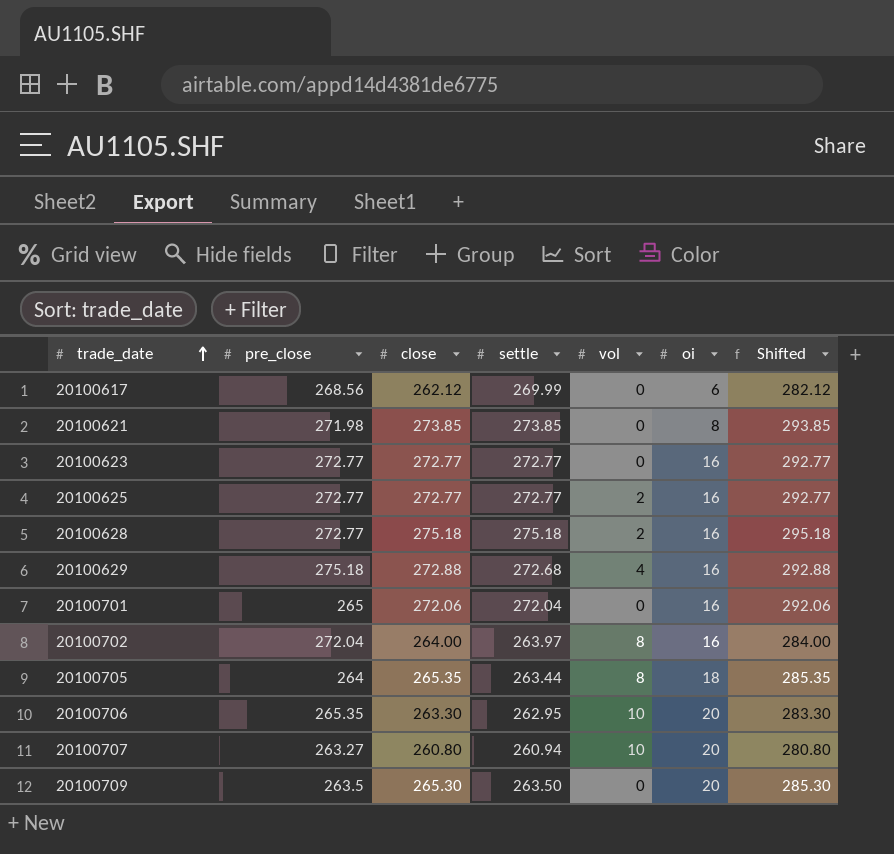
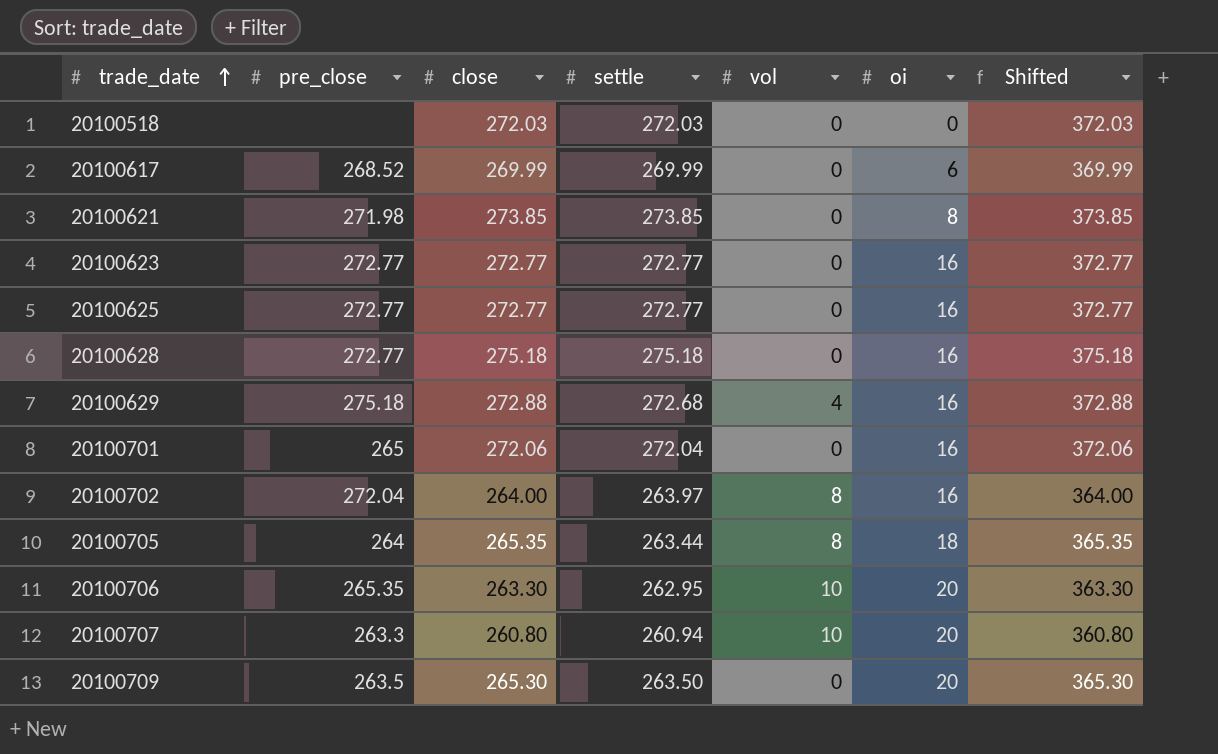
column Shifted | formula: [close] + 20 -> [close] + 100
row 20100518: none -> none | 272.03 | 272.03 | 0 | 0 | 372.03
20100617 | pre_close: 268.56 -> 268.52
20100617 | close: 262.12 -> 269.99
20100625 | vol: 2 -> 0
20100628 | vol: 2 -> 0
20100707 | pre_close: 263.27 -> 263.3

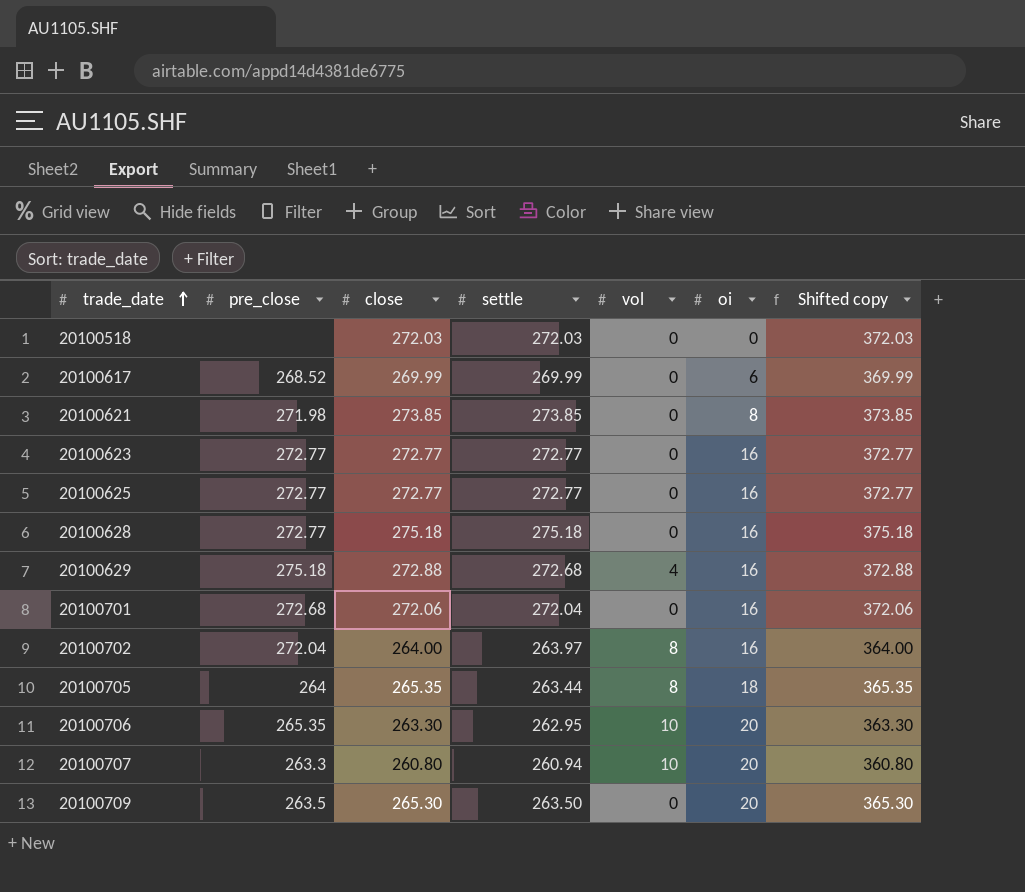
column name: Shifted -> Shifted copy
20100701 | pre_close: 265 -> 272.68

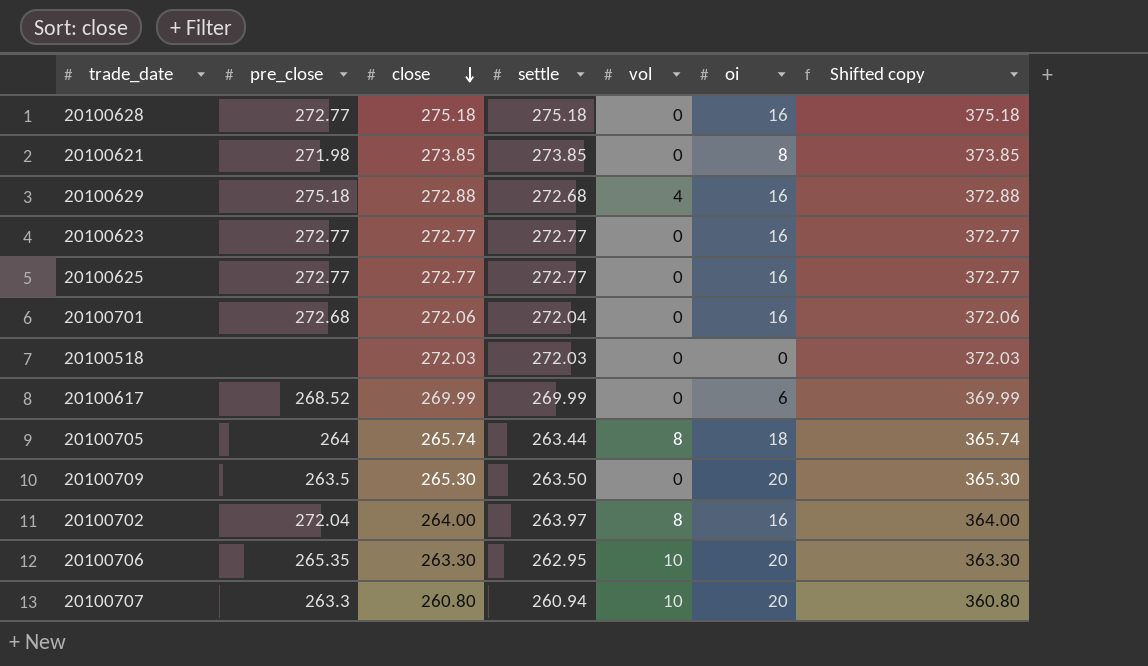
row order: trade_date ascending -> close descending
20100705 | close: 265.35 -> 265.74
20100705 | Shifted copy: 365.35 -> 365.74

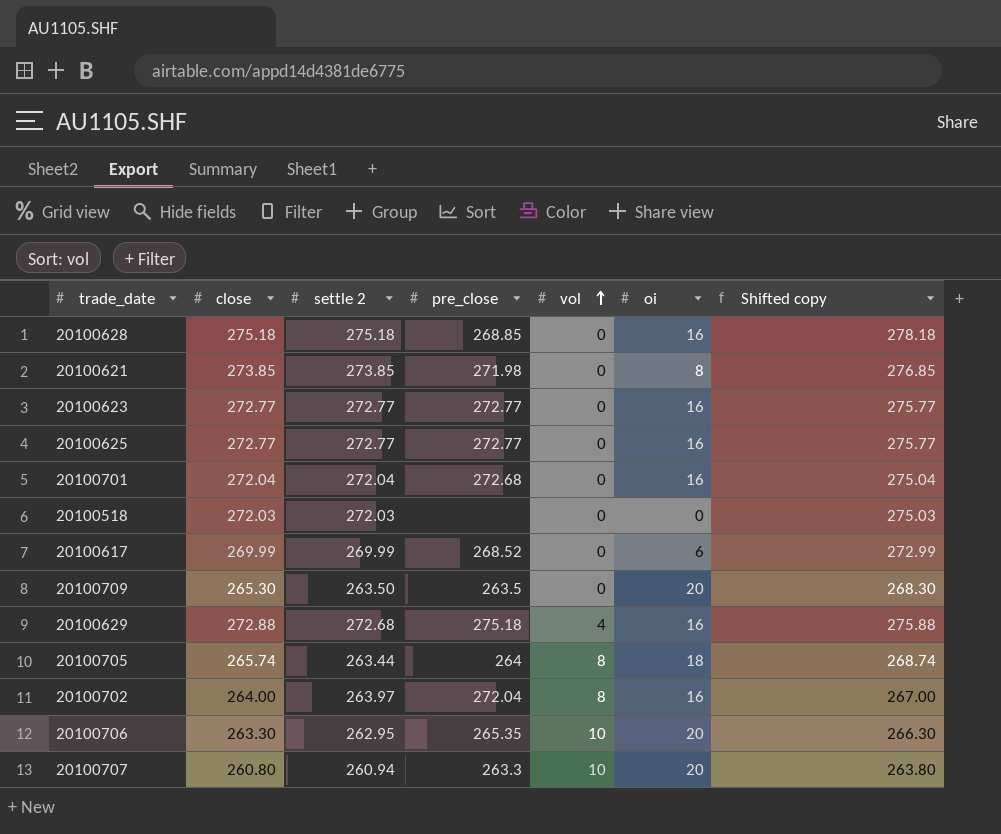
row order: close descending -> vol ascending
column name: settle -> settle 2
column pre_close | position: 2 -> 4
column Shifted copy | formula: [close] + 100 -> [close] + 3
20100628 | pre_close: 272.77 -> 268.85
20100701 | close: 272.06 -> 272.04

